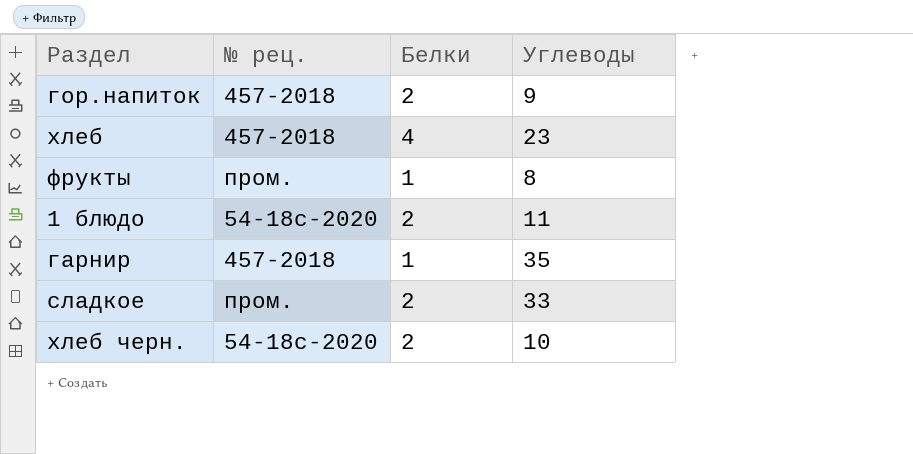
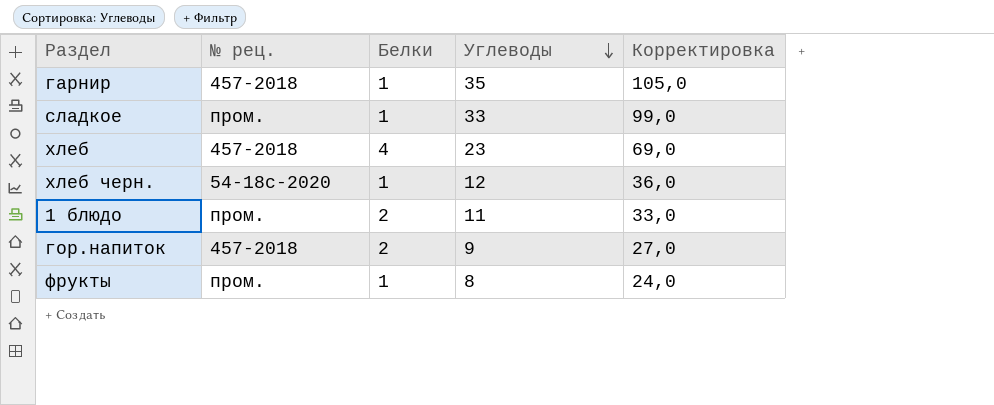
row order: none -> Углеводы descending
column Корректировка | formula: none -> [Углеводы] * 3
сладкое | Белки: 2 -> 1
хлеб черн. | Белки: 2 -> 1
хлеб черн. | Углеводы: 10 -> 12
1 блюдо | № рец.: 54-18с-2020 -> пром.

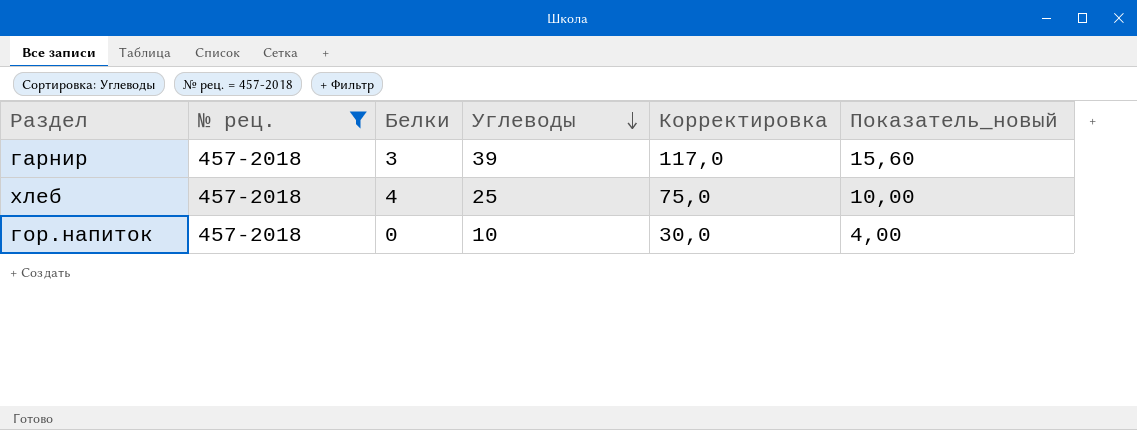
filter: none -> № рец. = 457-2018
column Показатель_новый | formula: none -> [Углеводы] * 0,4
гарнир | Белки: 1 -> 3
гарнир | Углеводы: 35 -> 39
гарнир | Корректировка: 105,0 -> 117,0
хлеб | Углеводы: 23 -> 25
хлеб | Корректировка: 69,0 -> 75,0
гор.напиток | Белки: 2 -> 0
гор.напиток | Углеводы: 9 -> 10
гор.напиток | Корректировка: 27,0 -> 30,0

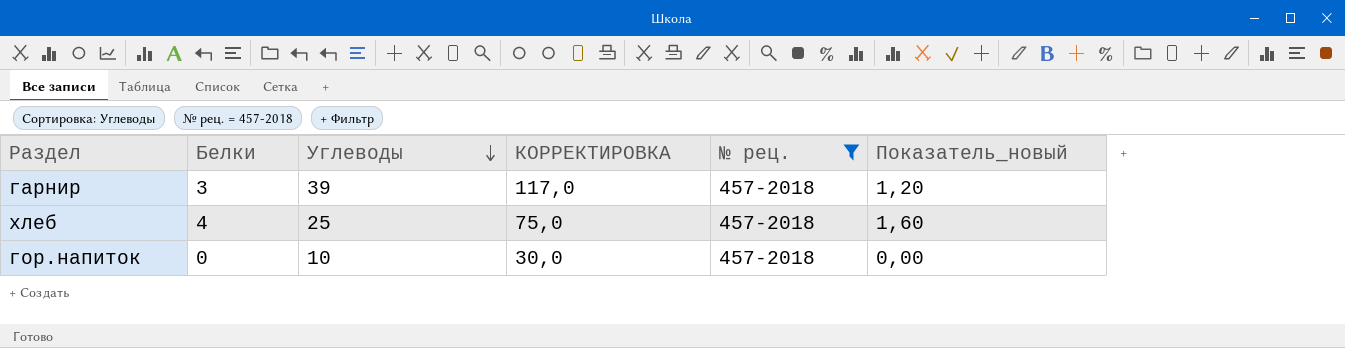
column name: Корректировка -> КОРРЕКТИРОВКА
column № рец. | position: 2 -> 5
column Показатель_новый | formula: [Углеводы] * 0,4 -> [Белки] * 0,4

